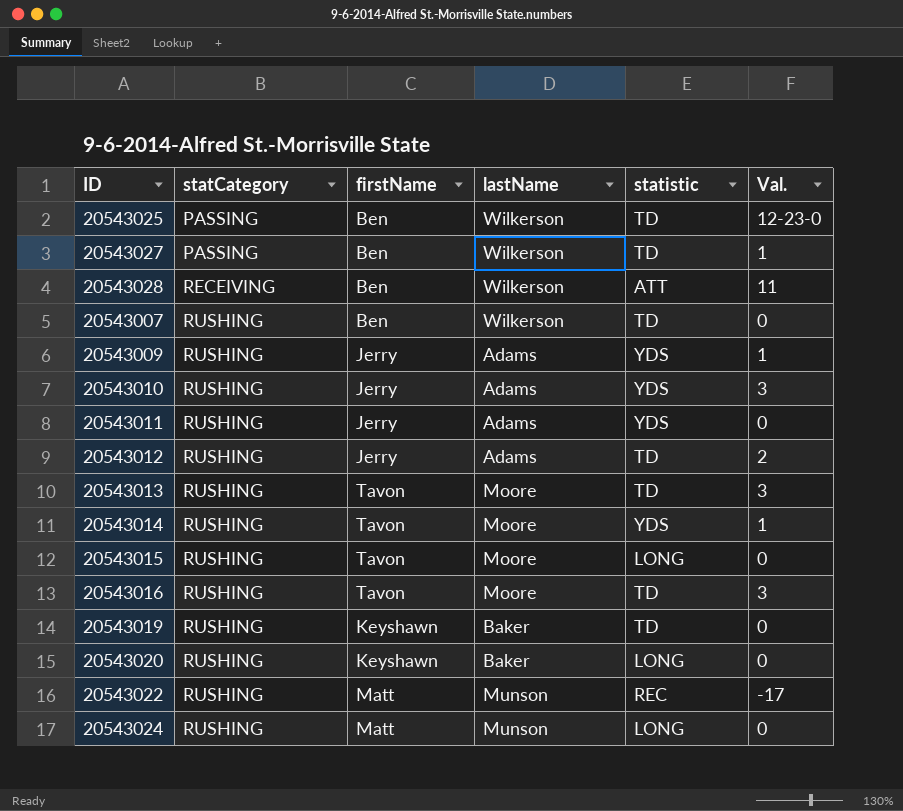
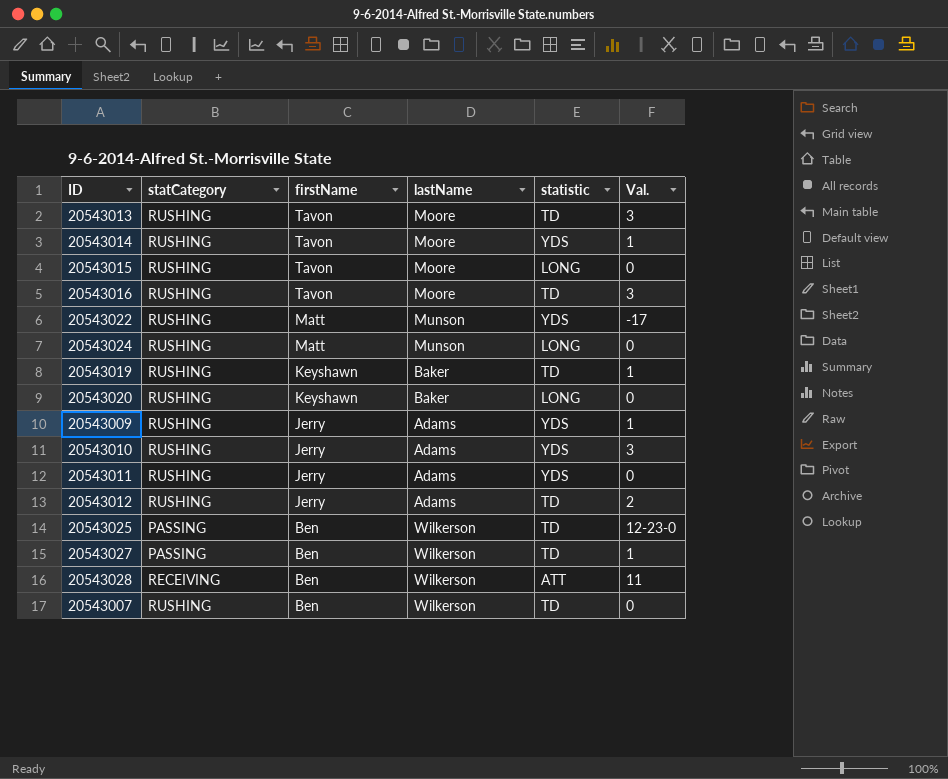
row order: statCategory ascending -> firstName descending
20543022 | statistic: REC -> YDS
20543019 | Val.: 0 -> 1

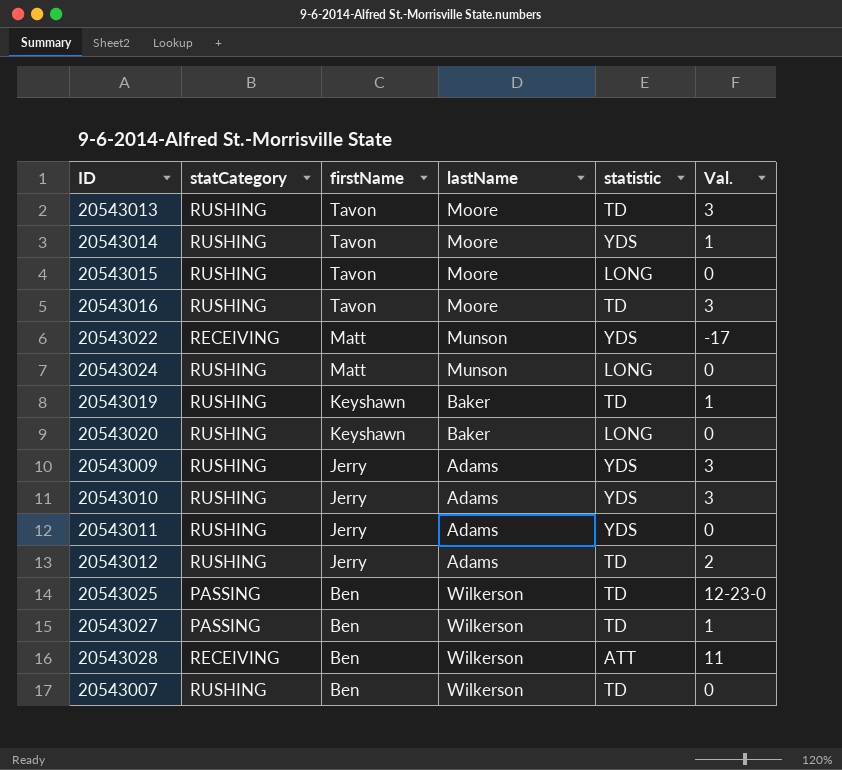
20543022 | statCategory: RUSHING -> RECEIVING
20543009 | Val.: 1 -> 3

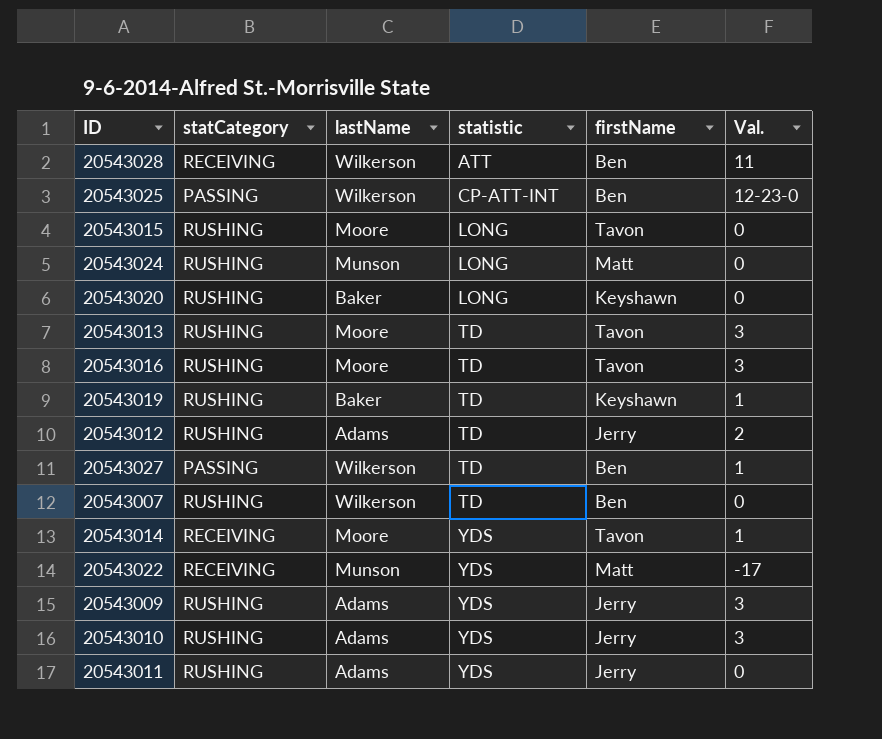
row order: firstName descending -> statistic ascending
column firstName | position: 3 -> 5
20543025 | statistic: TD -> CP-ATT-INT
20543014 | statCategory: RUSHING -> RECEIVING

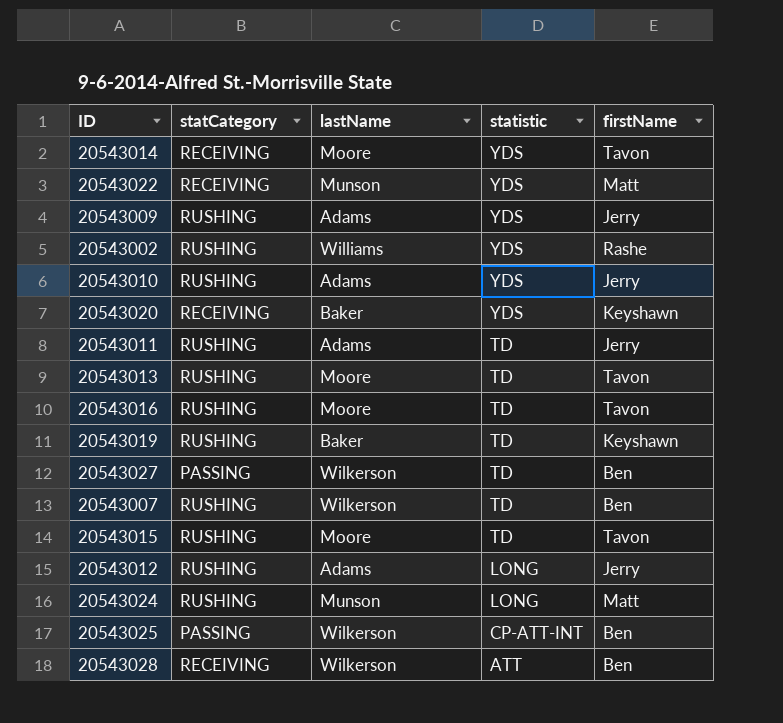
row order: statistic ascending -> statistic descending
column Val. | position: 6 -> none
row 20543002: none -> RUSHING | Williams | YDS | Rashe
20543020 | statCategory: RUSHING -> RECEIVING
20543020 | statistic: LONG -> YDS
20543011 | statistic: YDS -> TD
20543015 | statistic: LONG -> TD
20543012 | statistic: TD -> LONG

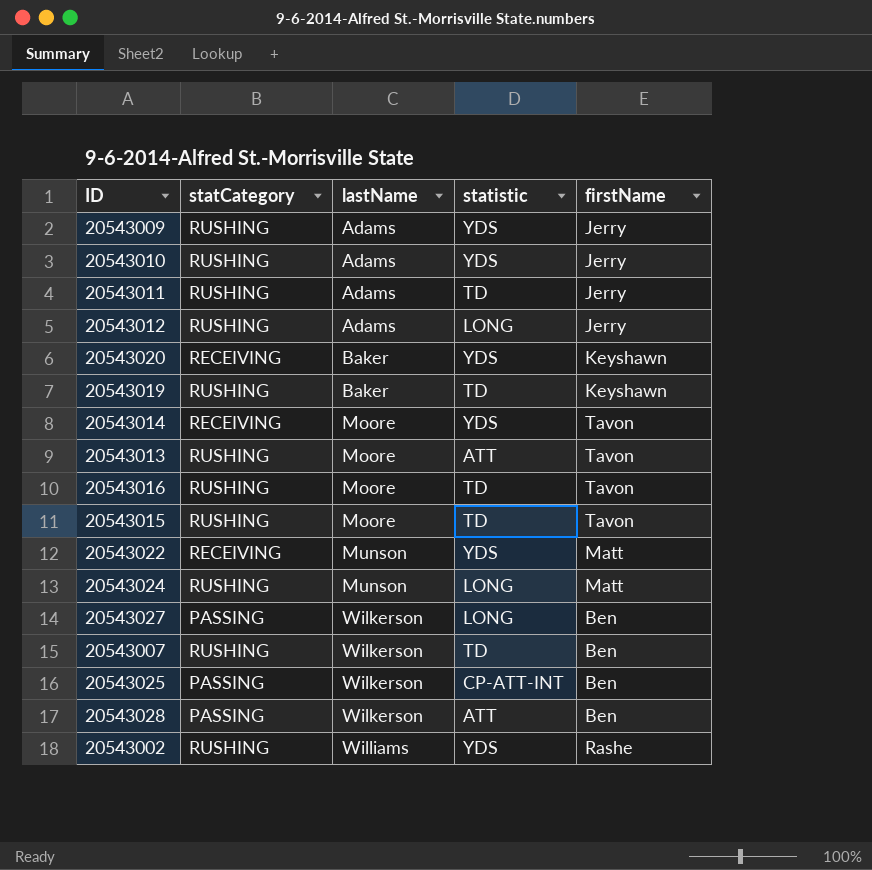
row order: statistic descending -> lastName ascending
20543013 | statistic: TD -> ATT
20543027 | statistic: TD -> LONG
20543028 | statCategory: RECEIVING -> PASSING

